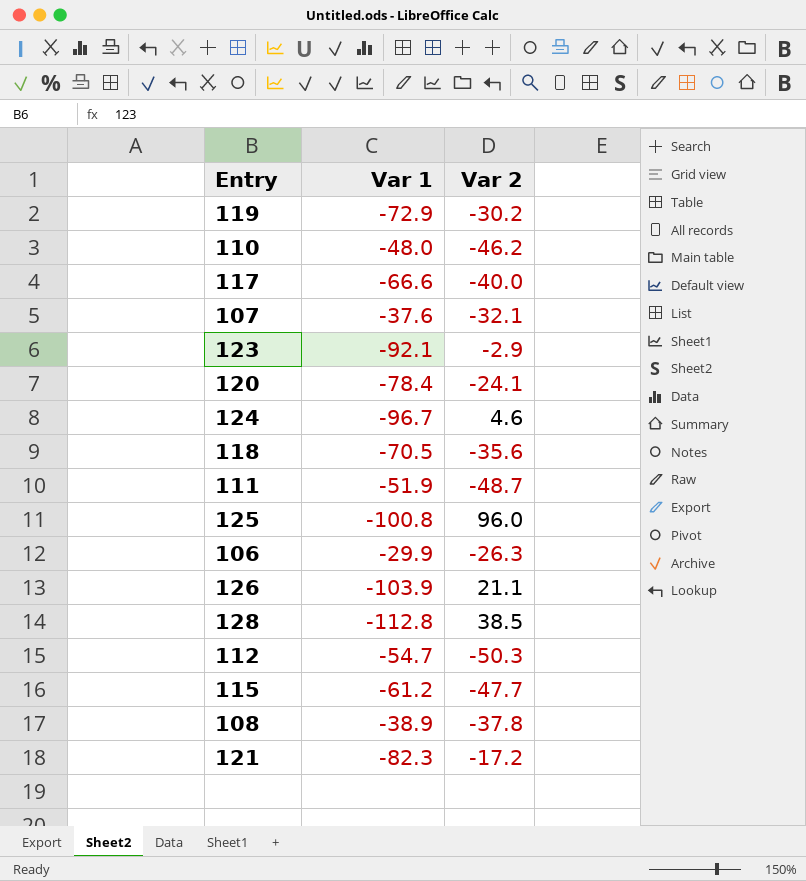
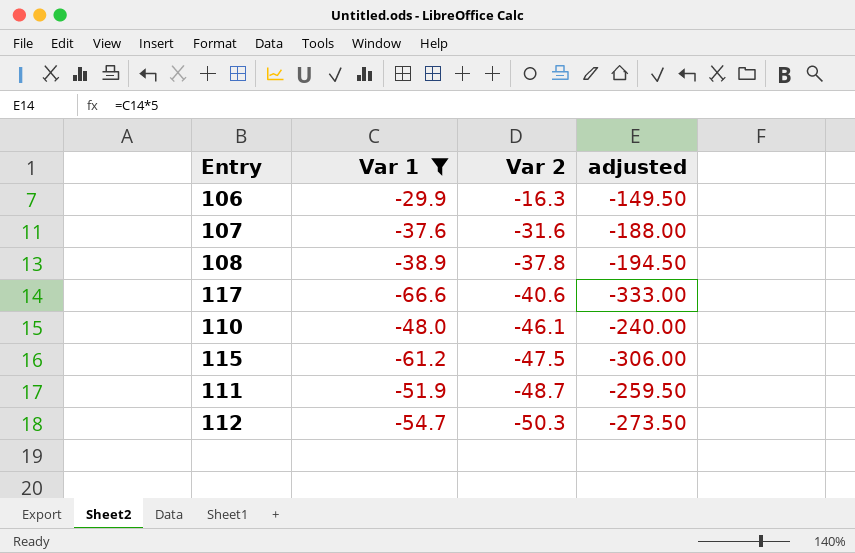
filter: none -> Var 1 >= -66.6
row order: none -> Var 2 descending
column adjusted | formula: none -> [Var 1] * 5
106 | Var 2: -26.3 -> -16.3
107 | Var 2: -32.1 -> -31.6
117 | Var 2: -40.0 -> -40.6
110 | Var 2: -46.2 -> -46.1
115 | Var 2: -47.7 -> -47.5

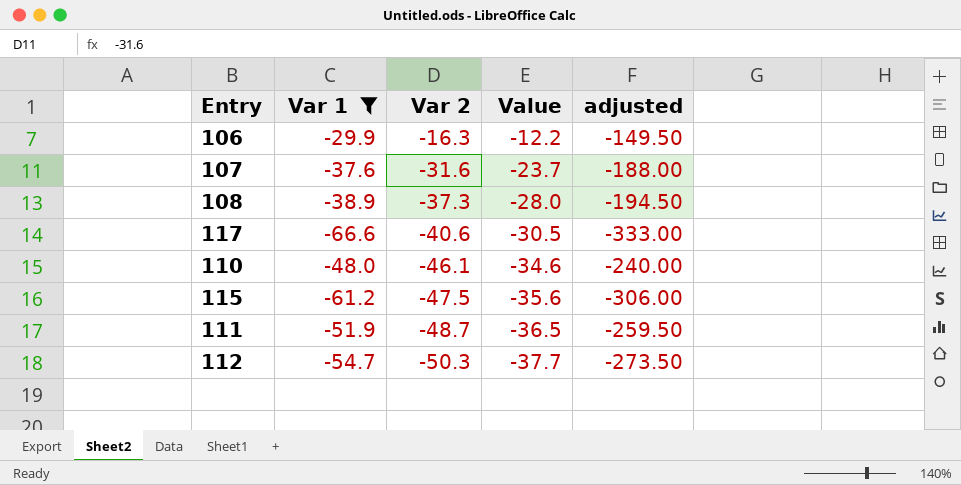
column Value | formula: none -> [Var 2] * 0.75
108 | Var 2: -37.8 -> -37.3

